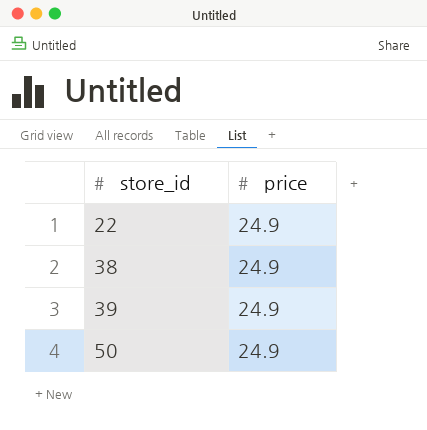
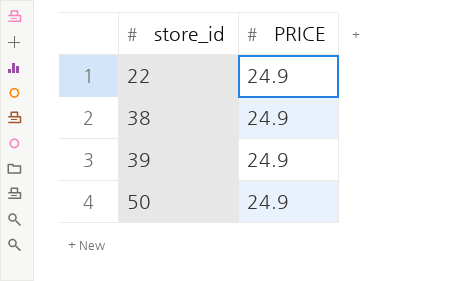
column name: price -> PRICE

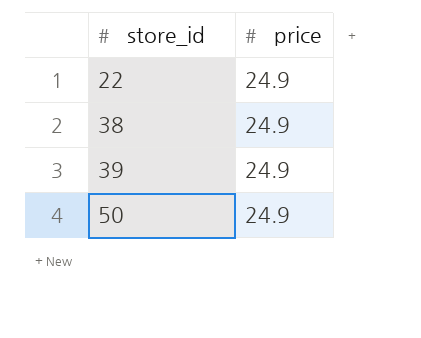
column name: PRICE -> price

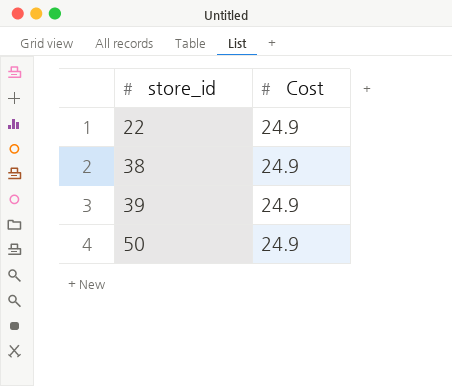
column name: price -> Cost

